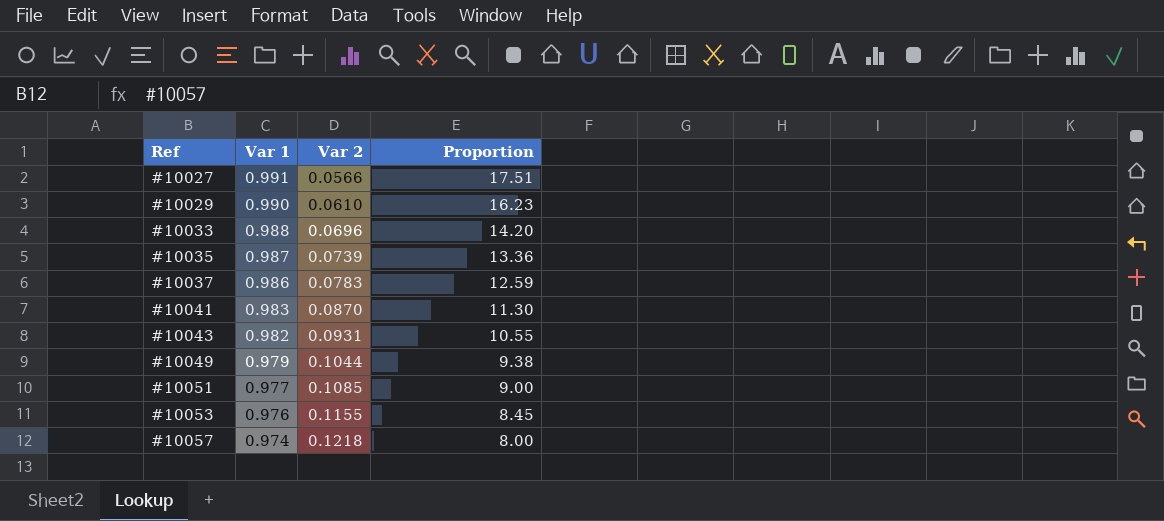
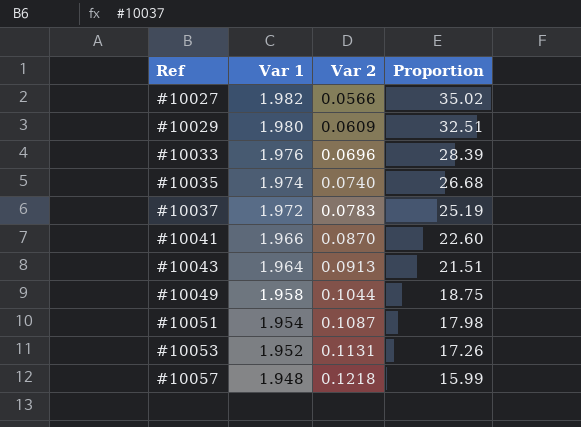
#10027 | Var 1: 0.991 -> 1.982
#10027 | Proportion: 17.51 -> 35.02
#10029 | Var 1: 0.990 -> 1.980
#10029 | Var 2: 0.0610 -> 0.0609
#10029 | Proportion: 16.23 -> 32.51
#10033 | Var 1: 0.988 -> 1.976
#10033 | Proportion: 14.20 -> 28.39
#10035 | Var 1: 0.987 -> 1.974
#10035 | Var 2: 0.0739 -> 0.0740
#10035 | Proportion: 13.36 -> 26.68
#10037 | Var 1: 0.986 -> 1.972
#10037 | Proportion: 12.59 -> 25.19
#10041 | Var 1: 0.983 -> 1.966
#10041 | Proportion: 11.30 -> 22.60
#10043 | Var 1: 0.982 -> 1.964
#10043 | Var 2: 0.0931 -> 0.0913
#10043 | Proportion: 10.55 -> 21.51
#10049 | Var 1: 0.979 -> 1.958
#10049 | Proportion: 9.38 -> 18.75
#10051 | Var 1: 0.977 -> 1.954
#10051 | Var 2: 0.1085 -> 0.1087
#10051 | Proportion: 9.00 -> 17.98
#10053 | Var 1: 0.976 -> 1.952
#10053 | Var 2: 0.1155 -> 0.1131
#10053 | Proportion: 8.45 -> 17.26
#10057 | Var 1: 0.974 -> 1.948
#10057 | Proportion: 8.00 -> 15.99

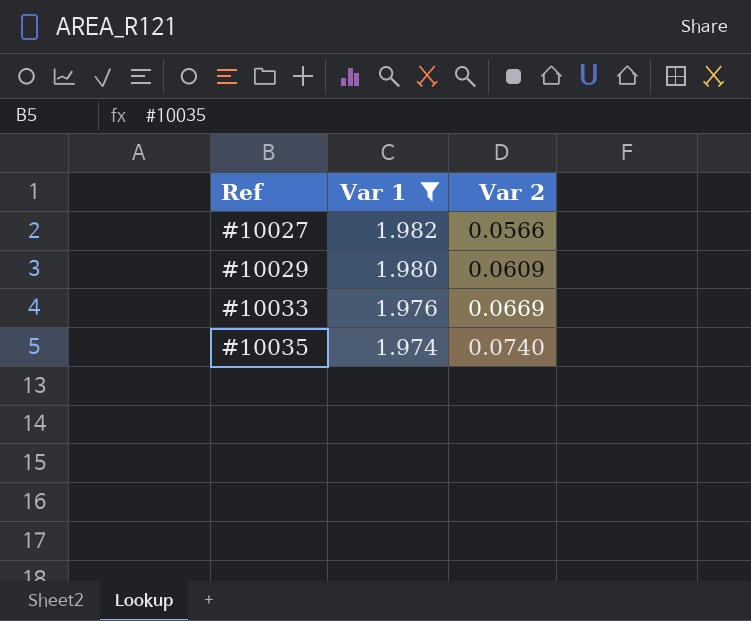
filter: none -> Var 1 >= 1.974
column Proportion | formula: [Var 1] / [Var 2] -> none
#10033 | Var 2: 0.0696 -> 0.0669

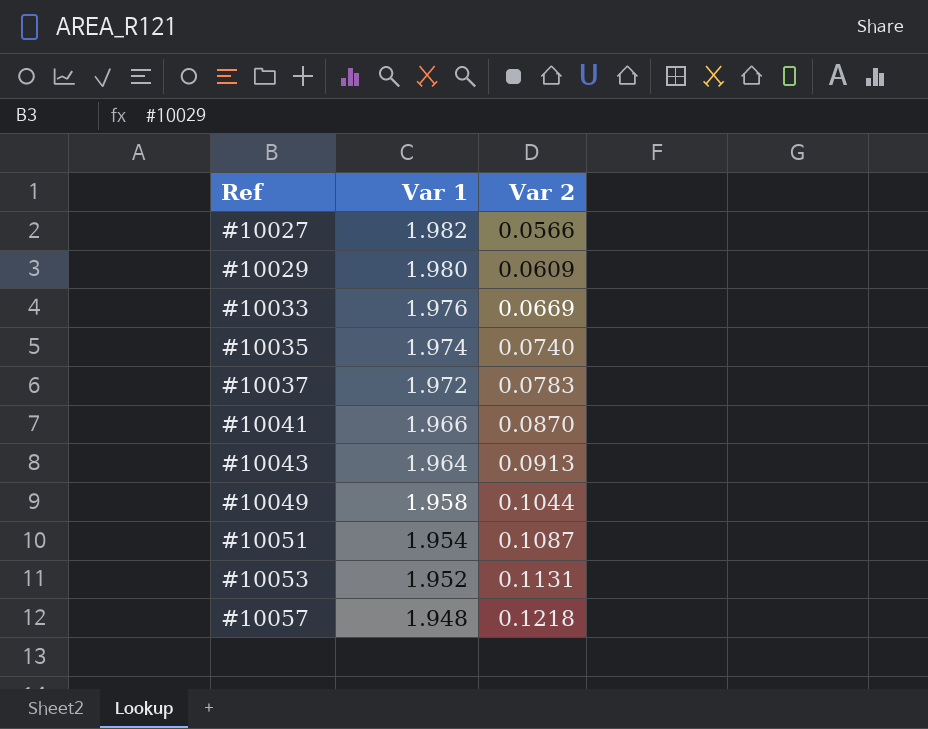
filter: Var 1 >= 1.974 -> none

